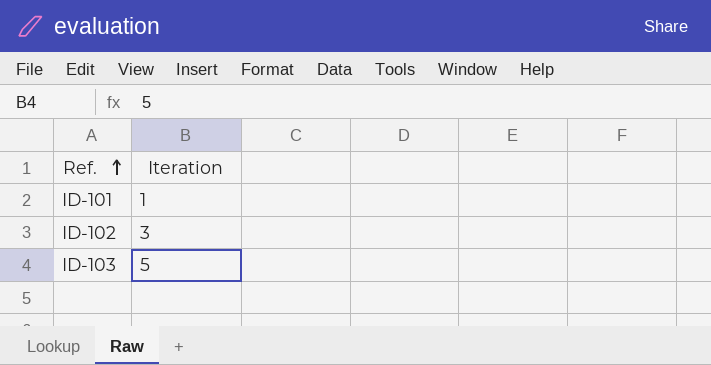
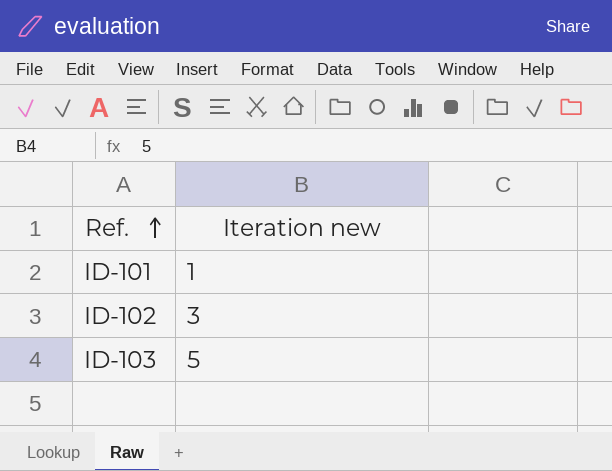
column name: Iteration -> Iteration new

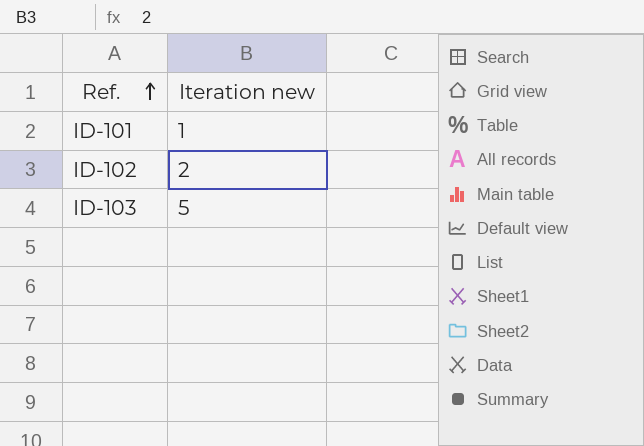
ID-102 | Iteration new: 3 -> 2

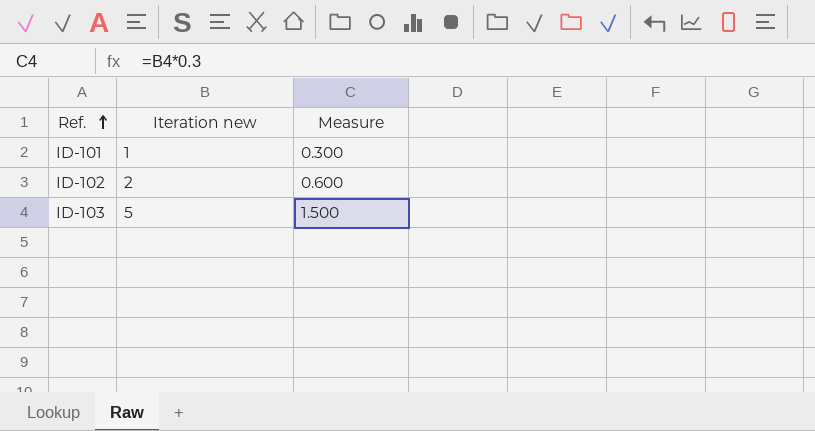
column Measure | formula: none -> [Iteration new] * 0.3

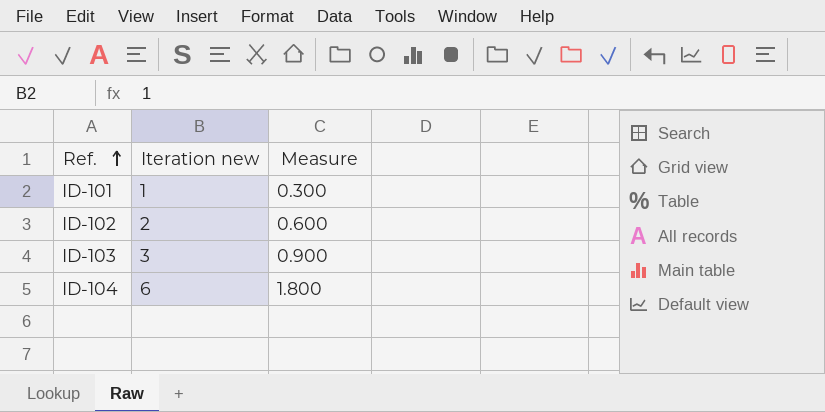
ID-103 | Iteration new: 5 -> 3
ID-103 | Measure: 1.500 -> 0.900
row ID-104: none -> 6 | 1.800

